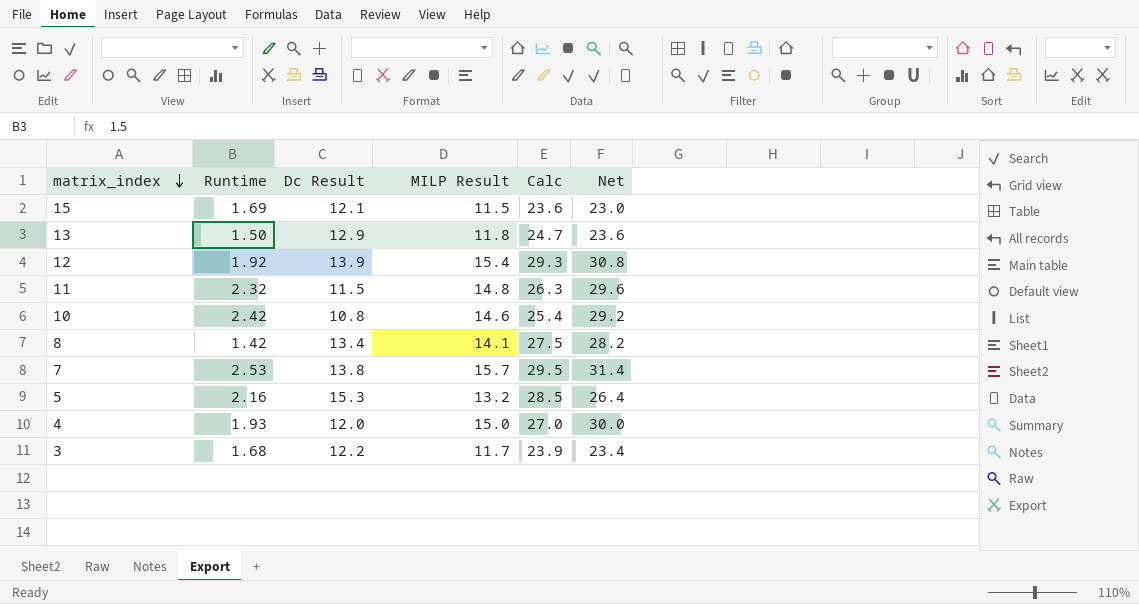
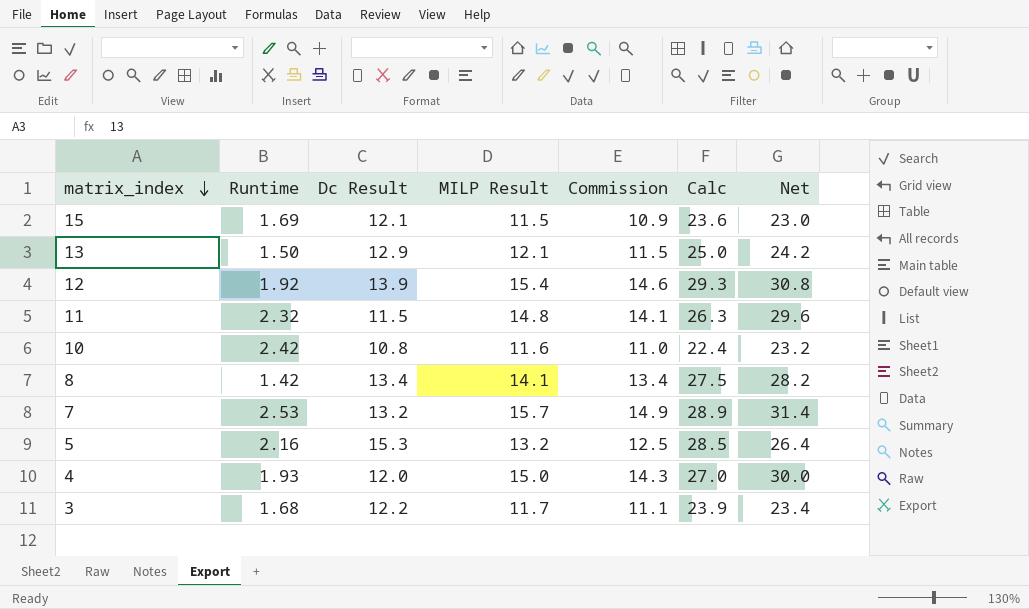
column Commission | formula: none -> [MILP Result] * 0.95
13 | MILP Result: 11.8 -> 12.1
13 | Calc: 24.7 -> 25.0
13 | Net: 23.6 -> 24.2
10 | MILP Result: 14.6 -> 11.6
10 | Calc: 25.4 -> 22.4
10 | Net: 29.2 -> 23.2
7 | Dc Result: 13.8 -> 13.2
7 | Calc: 29.5 -> 28.9

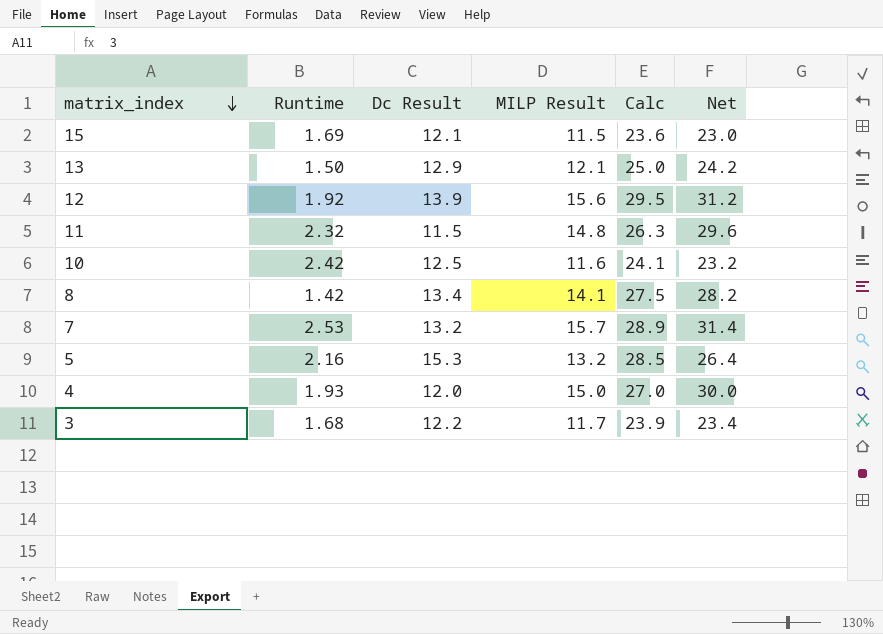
column Commission | formula: [MILP Result] * 0.95 -> none
12 | MILP Result: 15.4 -> 15.6
12 | Calc: 29.3 -> 29.5
12 | Net: 30.8 -> 31.2
10 | Dc Result: 10.8 -> 12.5
10 | Calc: 22.4 -> 24.1

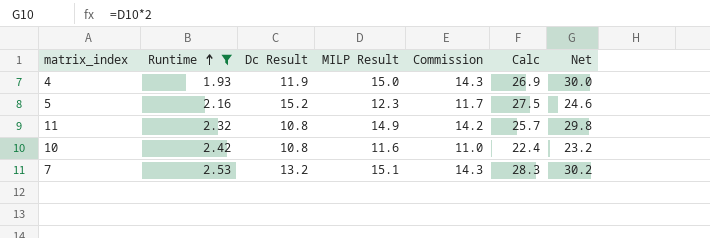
filter: none -> Runtime >= 1.93
row order: matrix_index descending -> Runtime ascending
column Commission | formula: none -> [MILP Result] * 0.95
4 | Dc Result: 12.0 -> 11.9
4 | Calc: 27.0 -> 26.9
5 | Dc Result: 15.3 -> 15.2
5 | MILP Result: 13.2 -> 12.3
5 | Calc: 28.5 -> 27.5
5 | Net: 26.4 -> 24.6
11 | Dc Result: 11.5 -> 10.8
11 | MILP Result: 14.8 -> 14.9
11 | Calc: 26.3 -> 25.7
11 | Net: 29.6 -> 29.8
10 | Dc Result: 12.5 -> 10.8
10 | Calc: 24.1 -> 22.4
7 | MILP Result: 15.7 -> 15.1
7 | Calc: 28.9 -> 28.3
7 | Net: 31.4 -> 30.2

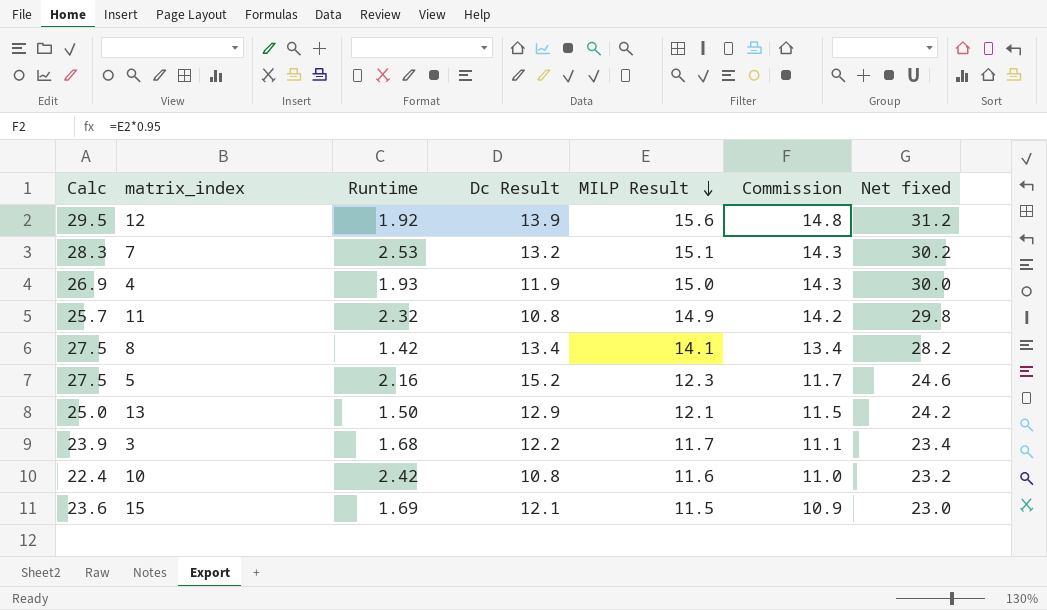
filter: Runtime >= 1.93 -> none
row order: Runtime ascending -> MILP Result descending
column Calc | position: 6 -> 1
column name: Net -> Net fixed

